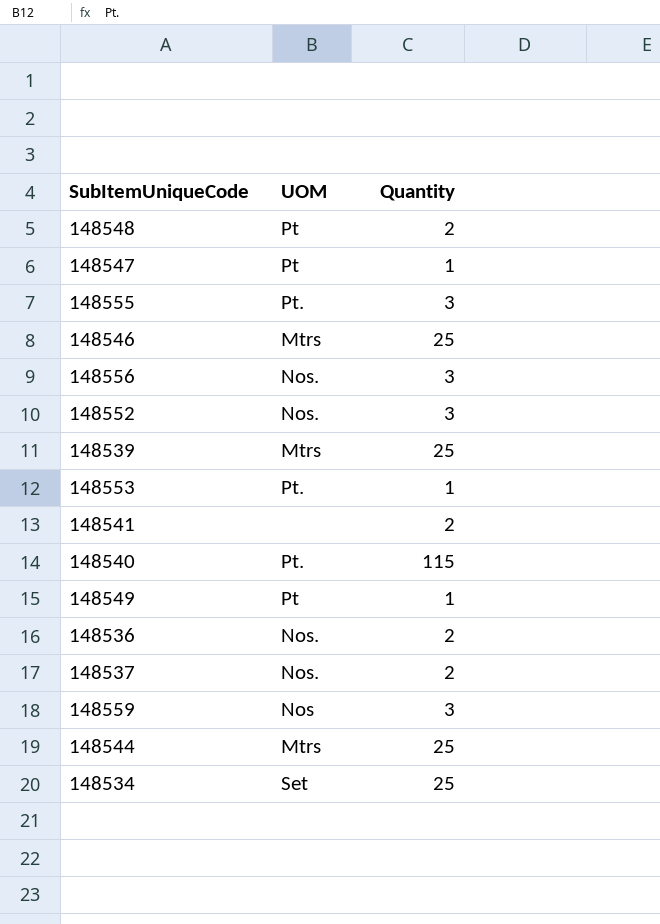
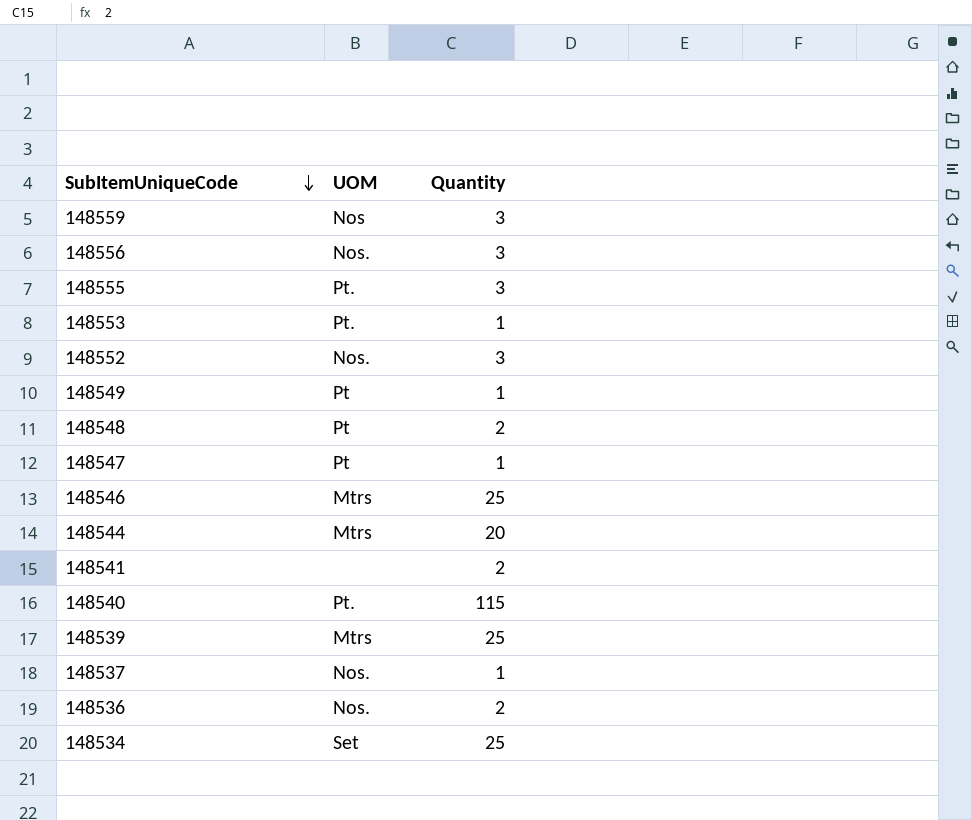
row order: none -> SubItemUniqueCode descending
148544 | Quantity: 25 -> 20
148537 | Quantity: 2 -> 1

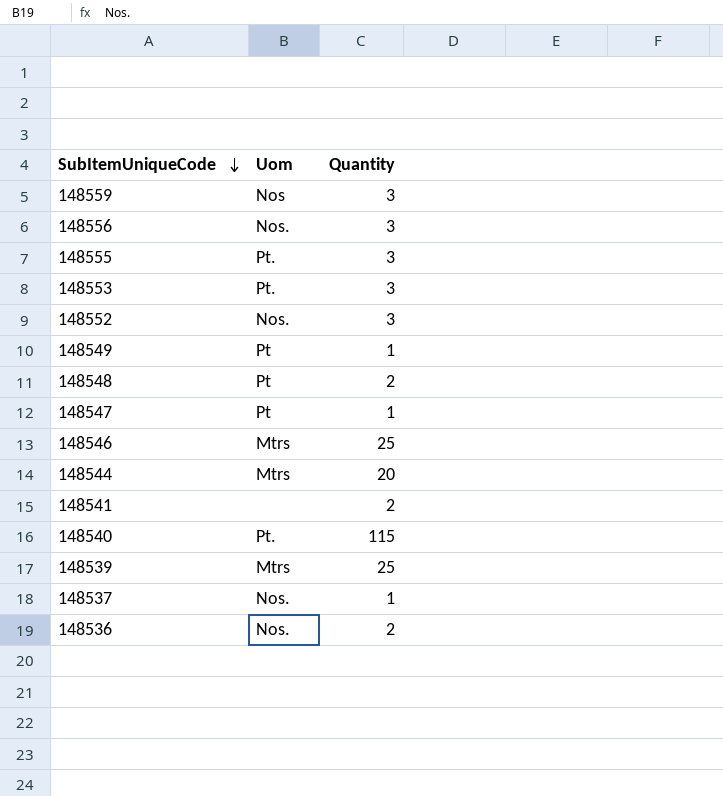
column name: UOM -> Uom
row 148534: Set | 25 -> none
148553 | Quantity: 1 -> 3

